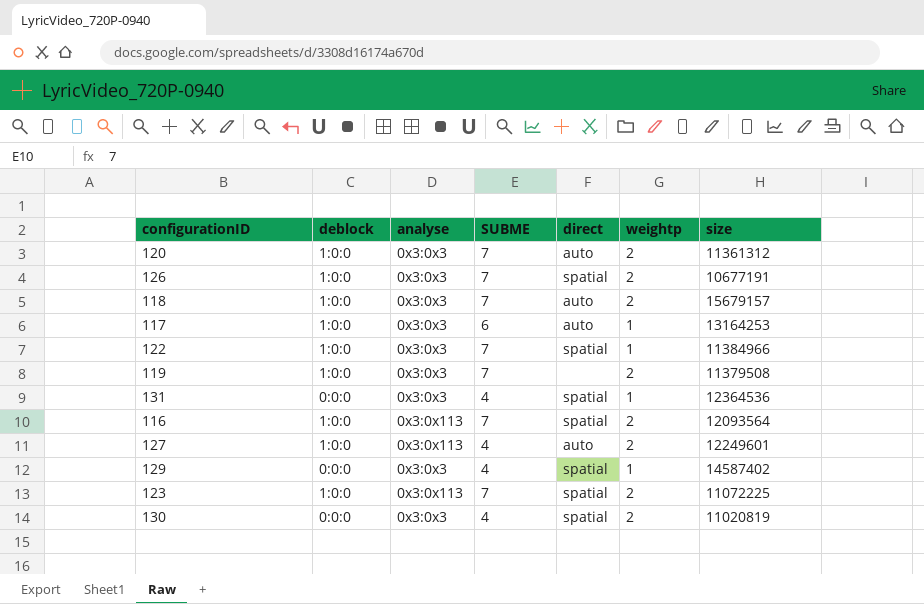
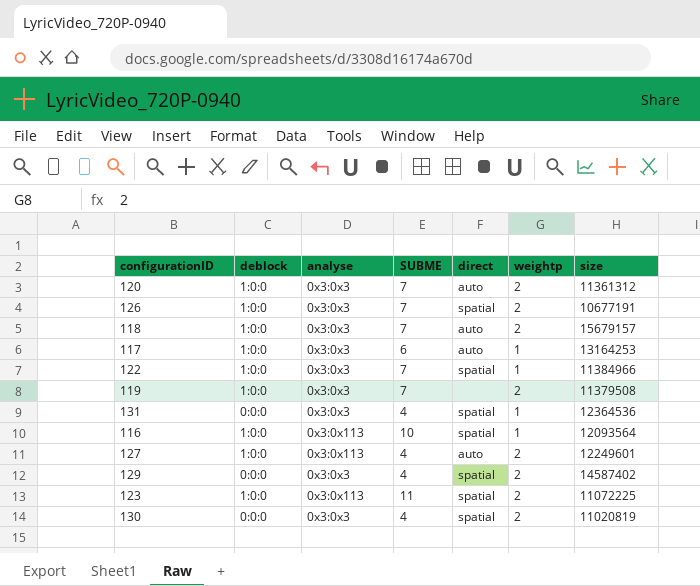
116 | SUBME: 7 -> 10
116 | weightp: 2 -> 1
129 | weightp: 1 -> 2
123 | SUBME: 7 -> 11

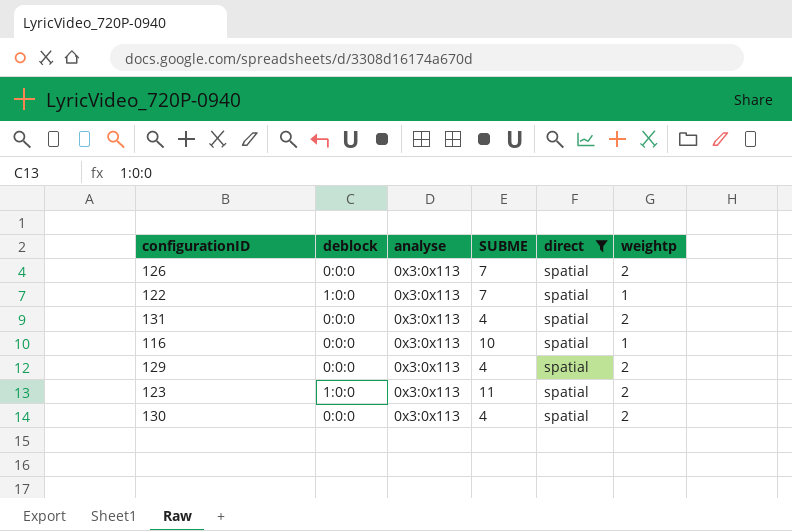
filter: none -> direct = spatial
column size | position: 7 -> none
126 | deblock: 1:0:0 -> 0:0:0
126 | analyse: 0x3:0x3 -> 0x3:0x113
122 | analyse: 0x3:0x3 -> 0x3:0x113
131 | analyse: 0x3:0x3 -> 0x3:0x113
131 | weightp: 1 -> 2
116 | deblock: 1:0:0 -> 0:0:0
129 | analyse: 0x3:0x3 -> 0x3:0x113
130 | analyse: 0x3:0x3 -> 0x3:0x113

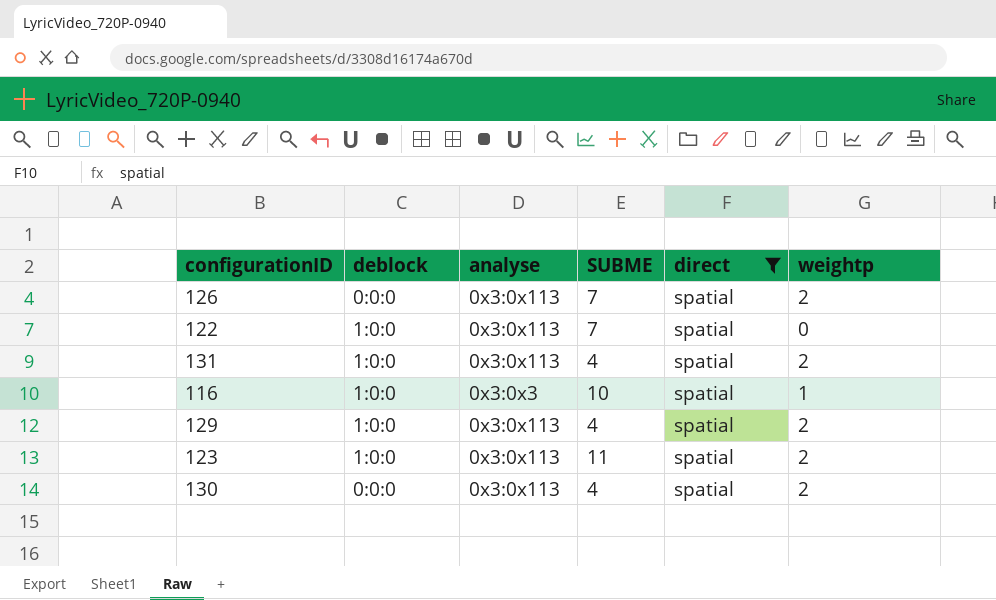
122 | weightp: 1 -> 0
131 | deblock: 0:0:0 -> 1:0:0
116 | deblock: 0:0:0 -> 1:0:0
116 | analyse: 0x3:0x113 -> 0x3:0x3
129 | deblock: 0:0:0 -> 1:0:0

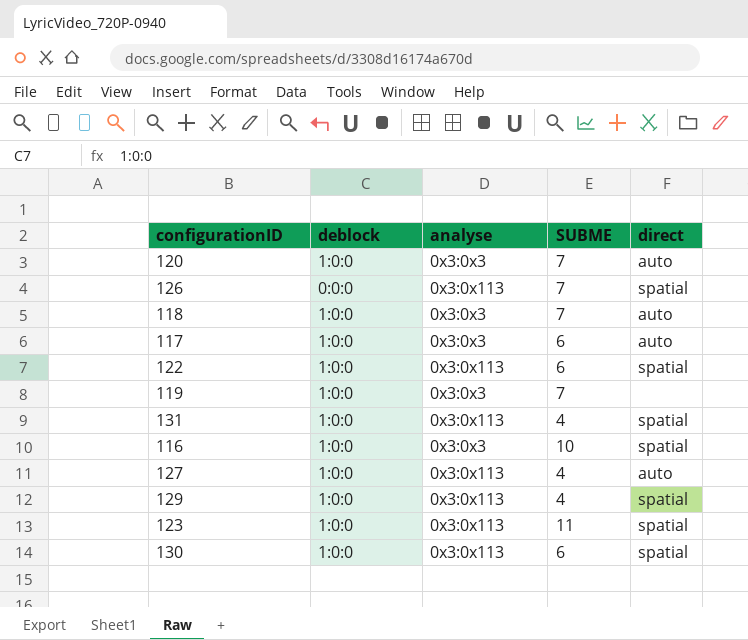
filter: direct = spatial -> none
column weightp | position: 6 -> none
122 | SUBME: 7 -> 6
130 | deblock: 0:0:0 -> 1:0:0
130 | SUBME: 4 -> 6

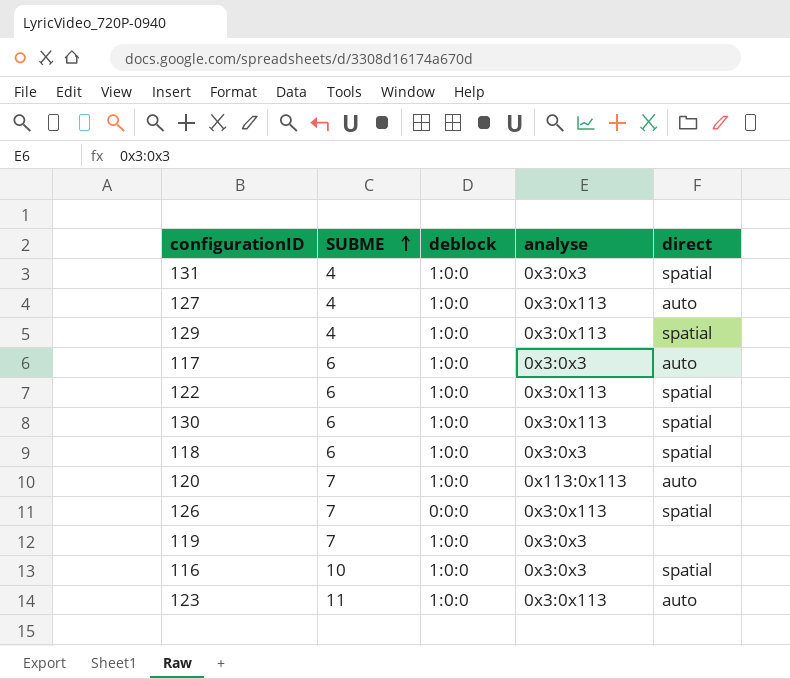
row order: none -> SUBME ascending
column SUBME | position: 4 -> 2
131 | analyse: 0x3:0x113 -> 0x3:0x3
118 | SUBME: 7 -> 6
118 | direct: auto -> spatial
120 | analyse: 0x3:0x3 -> 0x113:0x113
123 | direct: spatial -> auto

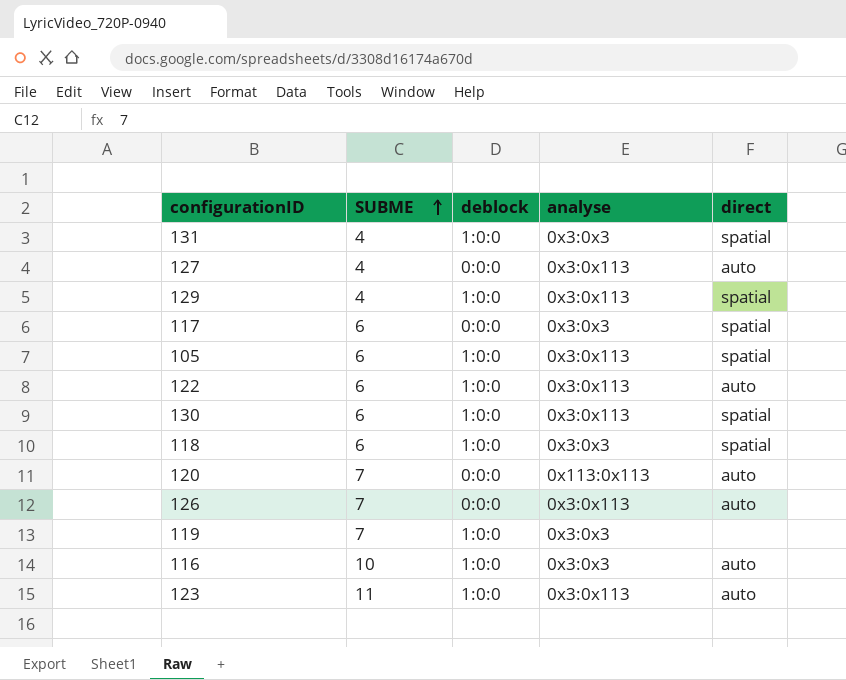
127 | deblock: 1:0:0 -> 0:0:0
117 | deblock: 1:0:0 -> 0:0:0
117 | direct: auto -> spatial
row 105: none -> 6 | 1:0:0 | 0x3:0x113 | spatial
122 | direct: spatial -> auto
120 | deblock: 1:0:0 -> 0:0:0
126 | direct: spatial -> auto
116 | direct: spatial -> auto

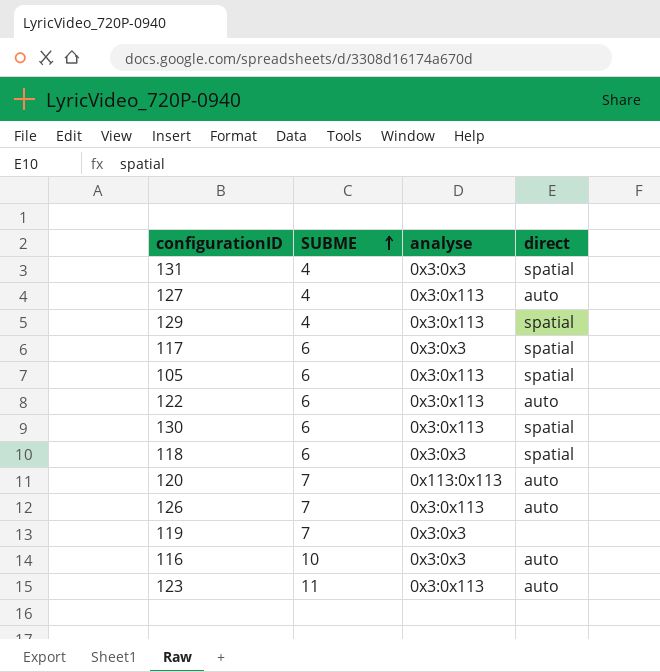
column deblock | position: 3 -> none

